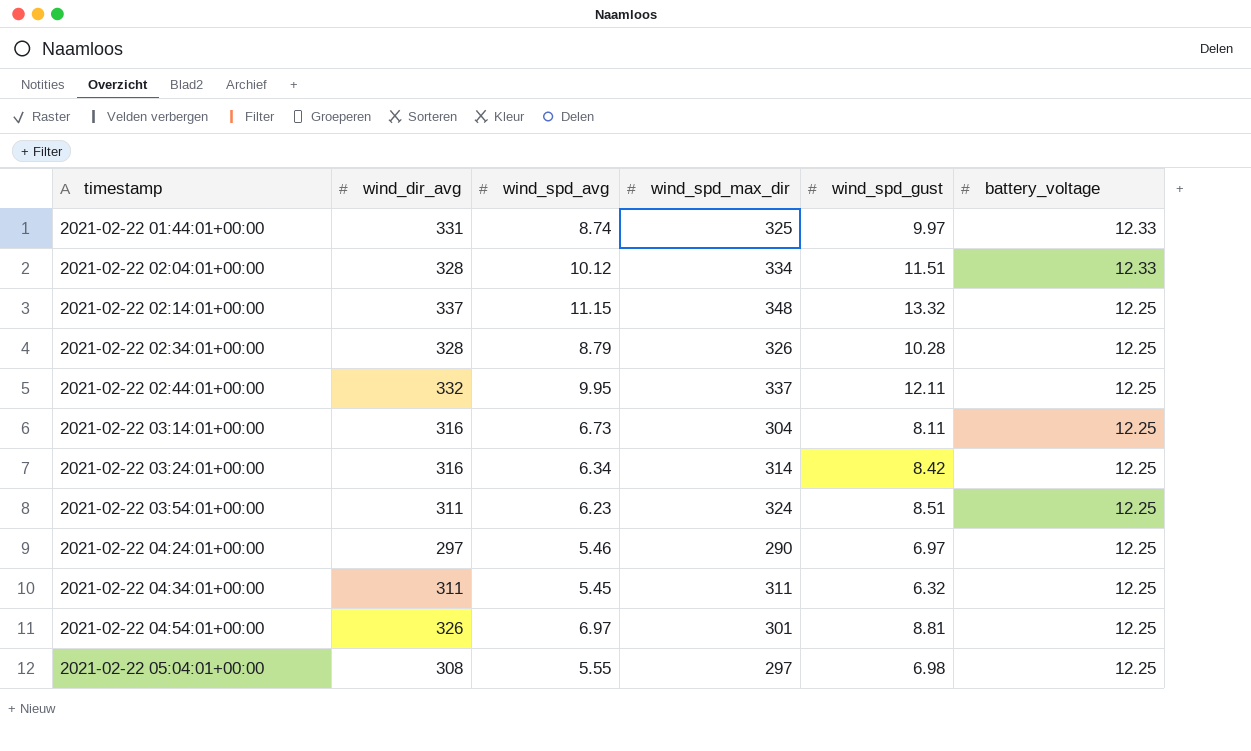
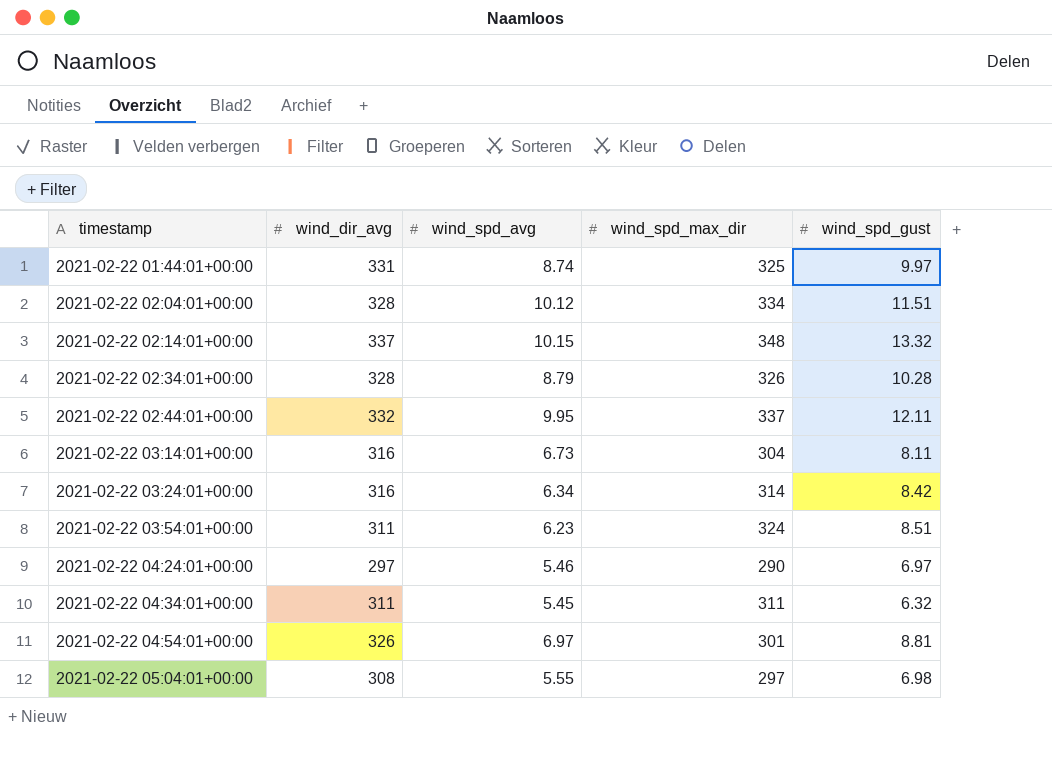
column battery_voltage | position: 6 -> none
2021-02-22 02:14:01+00:00 | wind_spd_avg: 11.15 -> 10.15

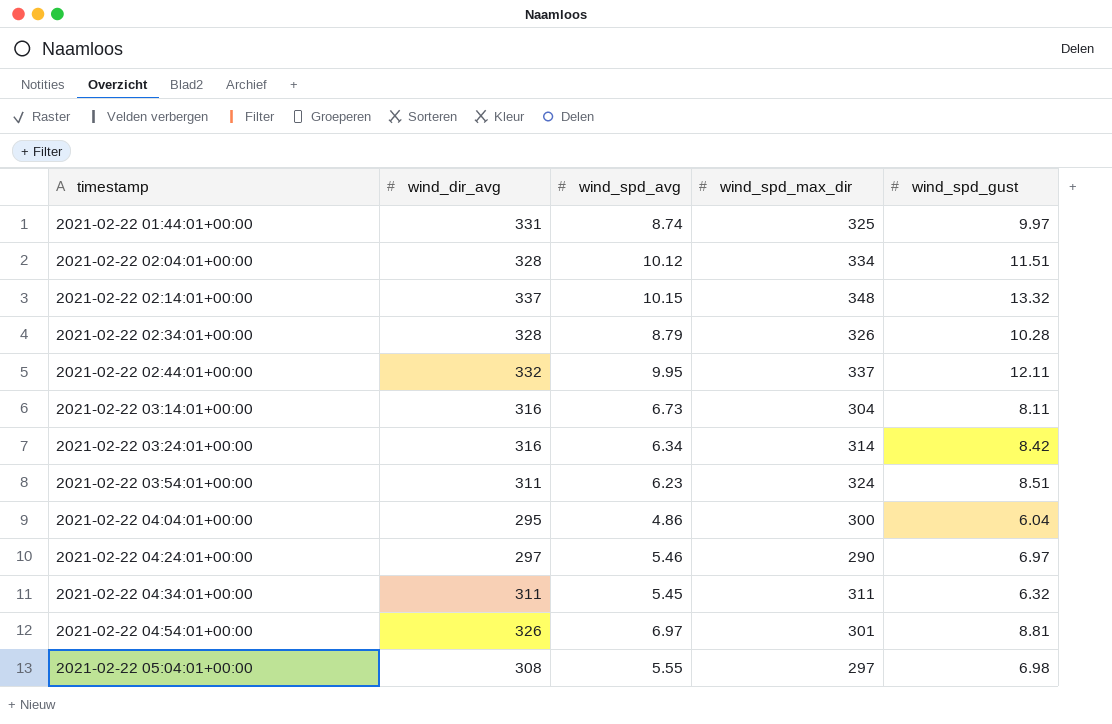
row 2021-02-22 04:04:01+00:00: none -> 295 | 4.86 | 300 | 6.04

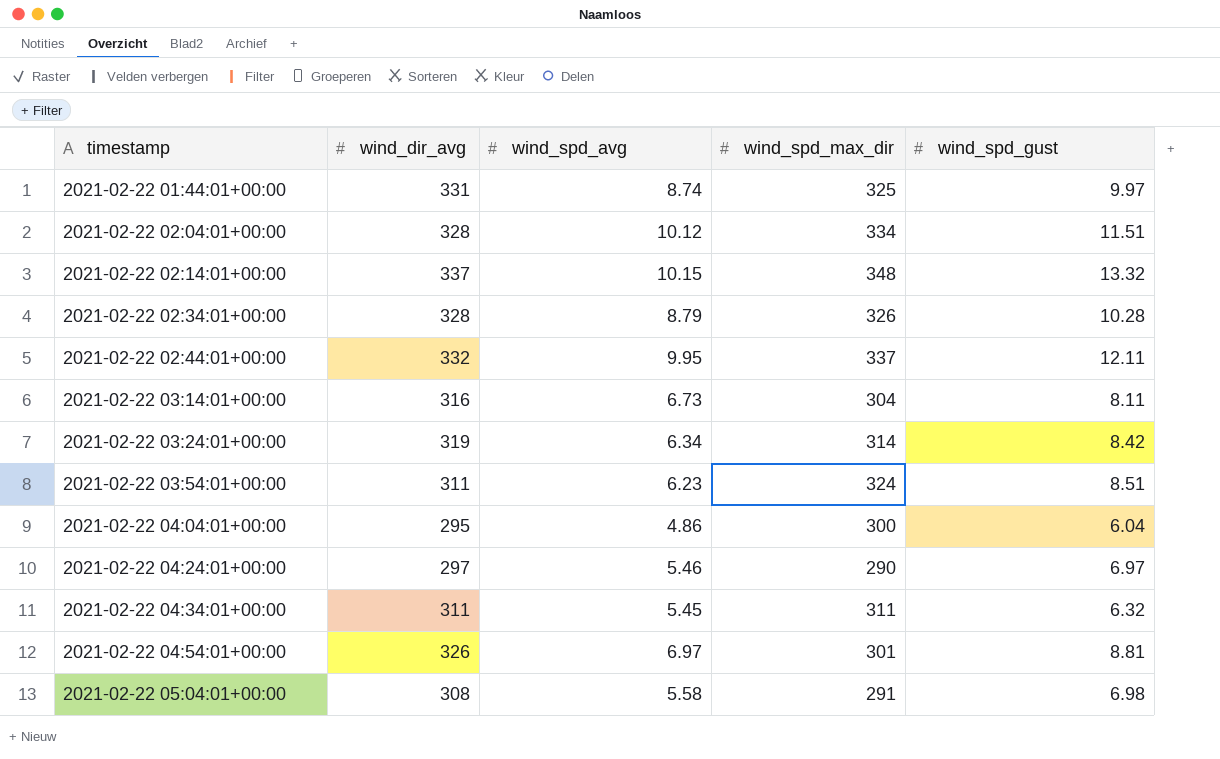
2021-02-22 03:24:01+00:00 | wind_dir_avg: 316 -> 319
2021-02-22 05:04:01+00:00 | wind_spd_avg: 5.55 -> 5.58
2021-02-22 05:04:01+00:00 | wind_spd_max_dir: 297 -> 291

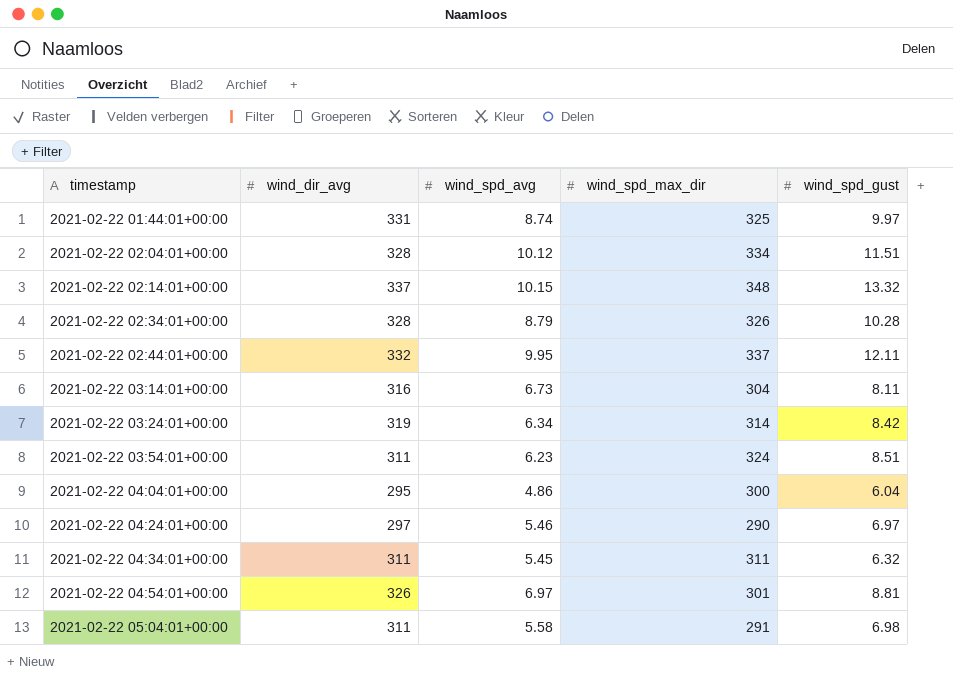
2021-02-22 05:04:01+00:00 | wind_dir_avg: 308 -> 311

